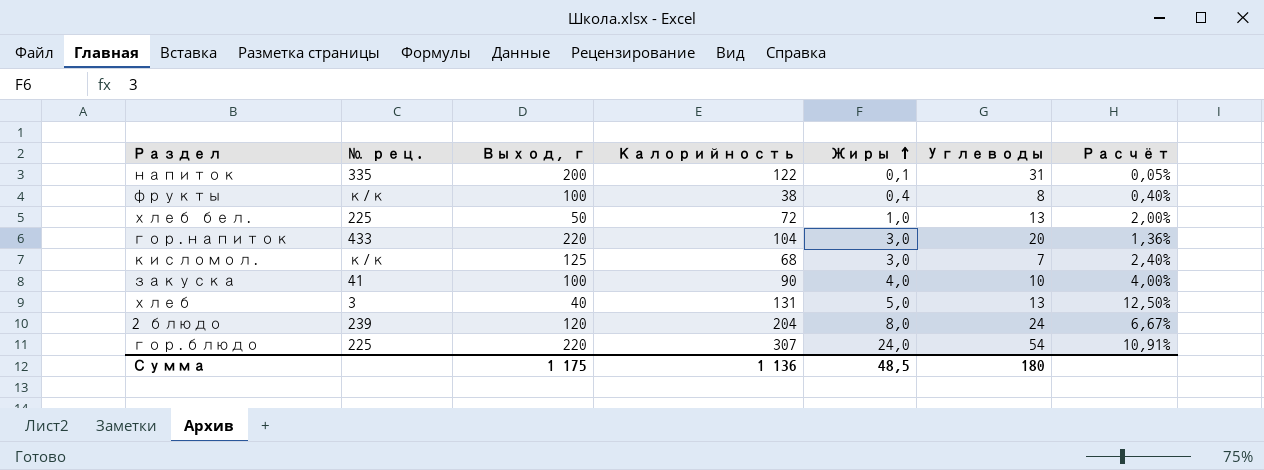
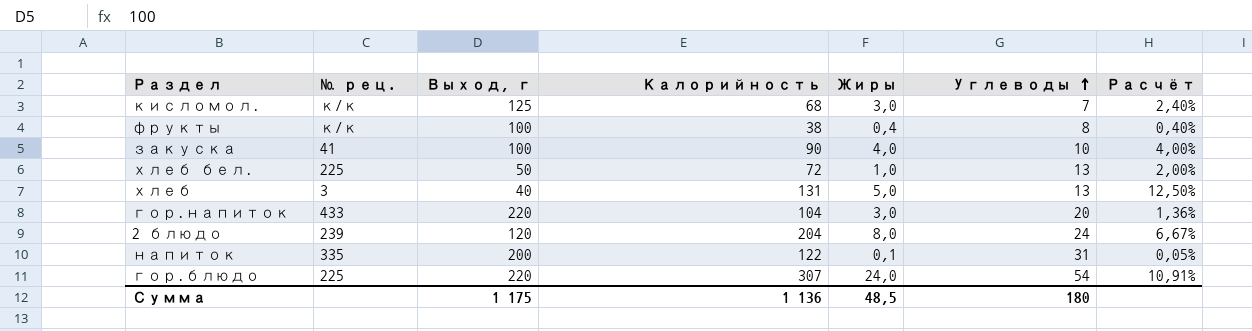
row order: Жиры ascending -> Углеводы ascending

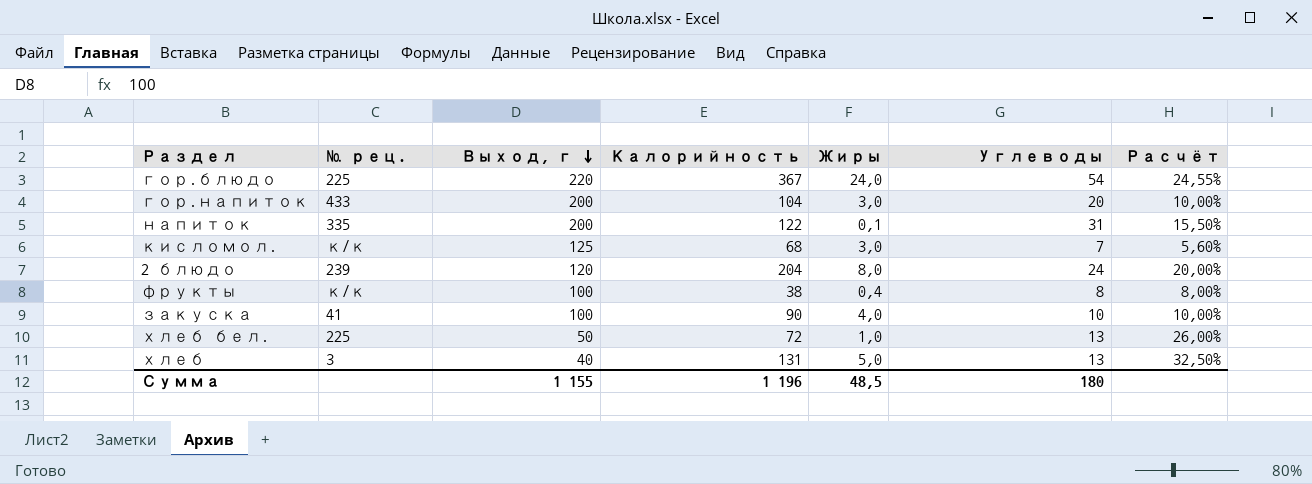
row order: Углеводы ascending -> Выход, г descending
column Расчёт | formula: [Жиры] / [Выход, г] -> [Углеводы] / [Выход, г]
гор.блюдо | Калорийность: 307 -> 367
гор.напиток | Выход, г: 220 -> 200
Сумма | Выход, г: 1 175 -> 1 155
Сумма | Калорийность: 1 136 -> 1 196

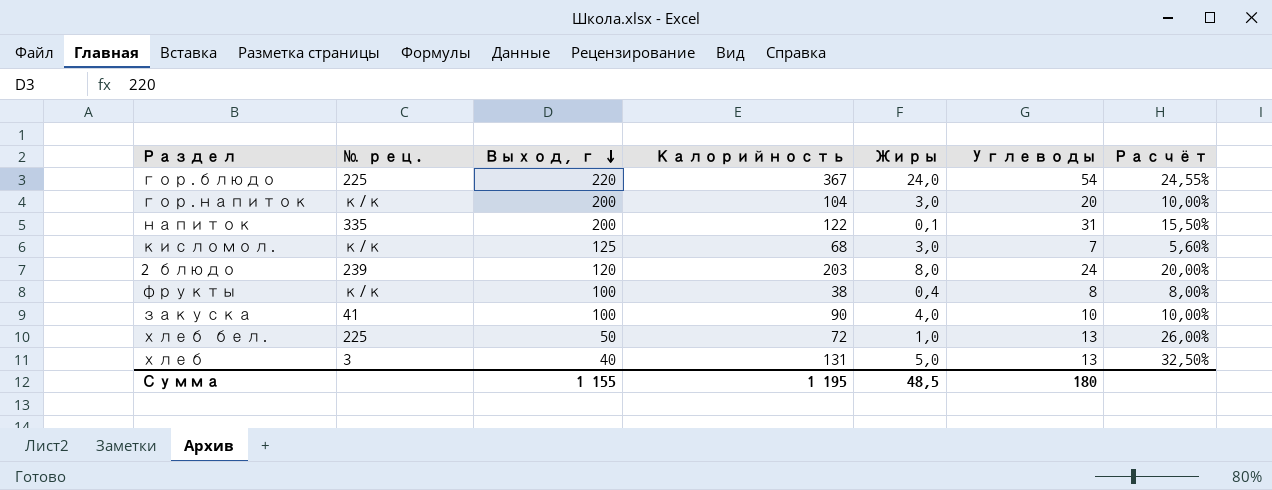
гор.напиток | № рец.: 433 -> к/к
2 блюдо | Калорийность: 204 -> 203
Сумма | Калорийность: 1 196 -> 1 195

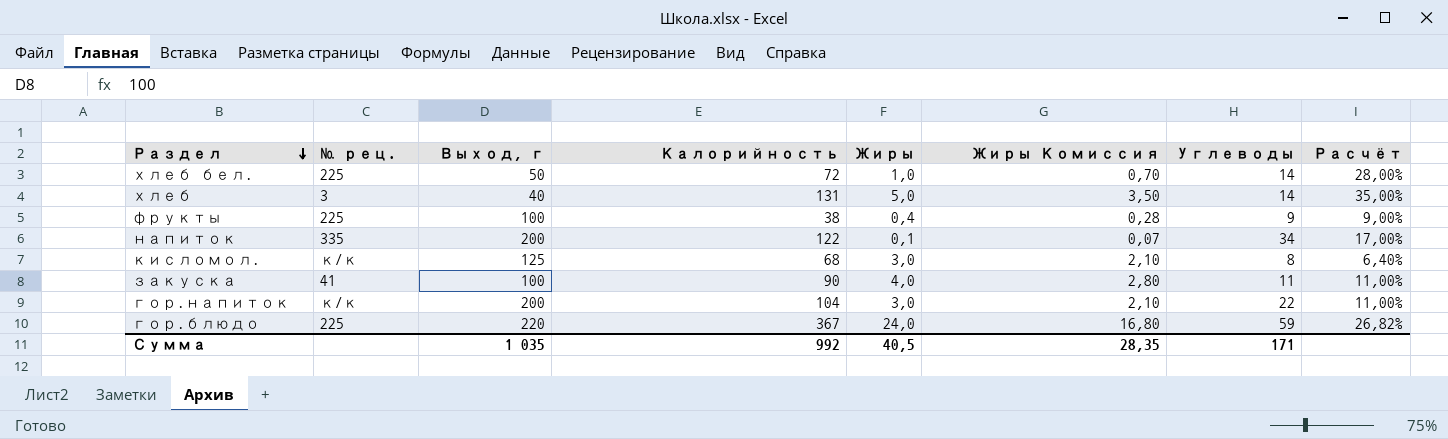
row order: Выход, г descending -> Раздел descending
column Жиры Комиссия | formula: none -> [Жиры] * 0,7
row 2 блюдо: 239 | 120 | 203 | 8,0 | 24 | 20,00% -> none
хлеб бел. | Углеводы: 13 -> 14
хлеб бел. | Расчёт: 26,00% -> 28,00%
хлеб | Углеводы: 13 -> 14
хлеб | Расчёт: 32,50% -> 35,00%
фрукты | № рец.: к/к -> 225
фрукты | Углеводы: 8 -> 9
фрукты | Расчёт: 8,00% -> 9,00%
напиток | Углеводы: 31 -> 34
напиток | Расчёт: 15,50% -> 17,00%
кисломол. | Углеводы: 7 -> 8
кисломол. | Расчёт: 5,60% -> 6,40%
закуска | Углеводы: 10 -> 11
закуска | Расчёт: 10,00% -> 11,00%
гор.напиток | Углеводы: 20 -> 22
гор.напиток | Расчёт: 10,00% -> 11,00%
гор.блюдо | Углеводы: 54 -> 59
гор.блюдо | Расчёт: 24,55% -> 26,82%
Сумма | Выход, г: 1 155 -> 1 035
Сумма | Калорийность: 1 195 -> 992
Сумма | Жиры: 48,5 -> 40,5
Сумма | Углеводы: 180 -> 171

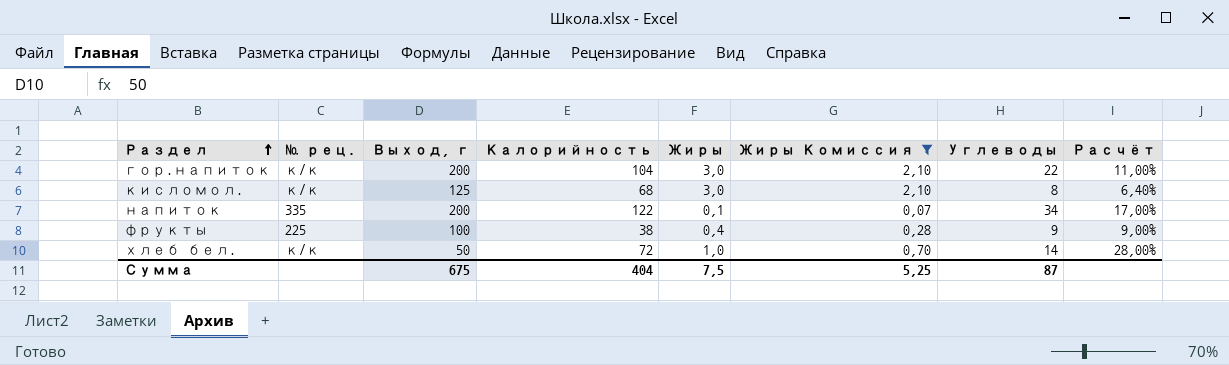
filter: none -> Жиры Комиссия <= 2,10
row order: Раздел descending -> Раздел ascending
хлеб бел. | № рец.: 225 -> к/к
Сумма | Выход, г: 1 035 -> 675
Сумма | Калорийность: 992 -> 404
Сумма | Жиры: 40,5 -> 7,5
Сумма | Жиры Комиссия: 28,35 -> 5,25
Сумма | Углеводы: 171 -> 87

